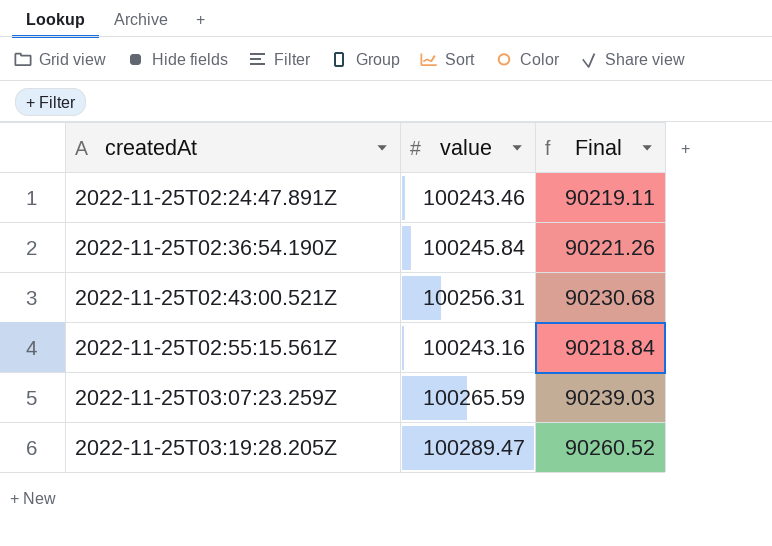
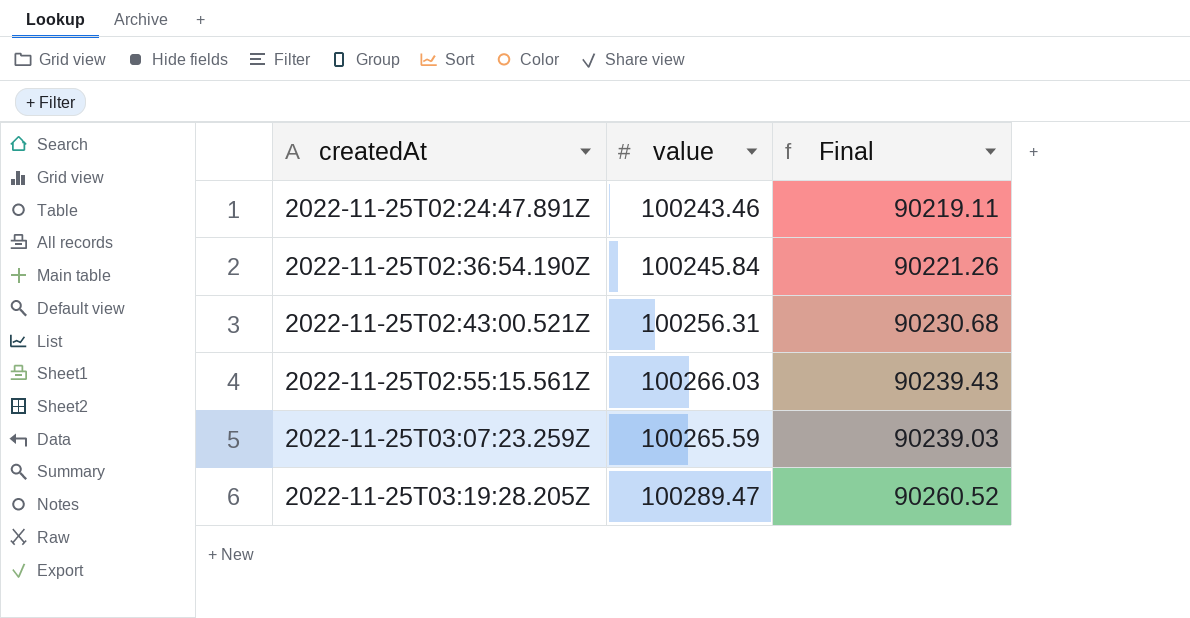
2022-11-25T02:55:15.561Z | value: 100243.16 -> 100266.03
2022-11-25T02:55:15.561Z | Final: 90218.84 -> 90239.43

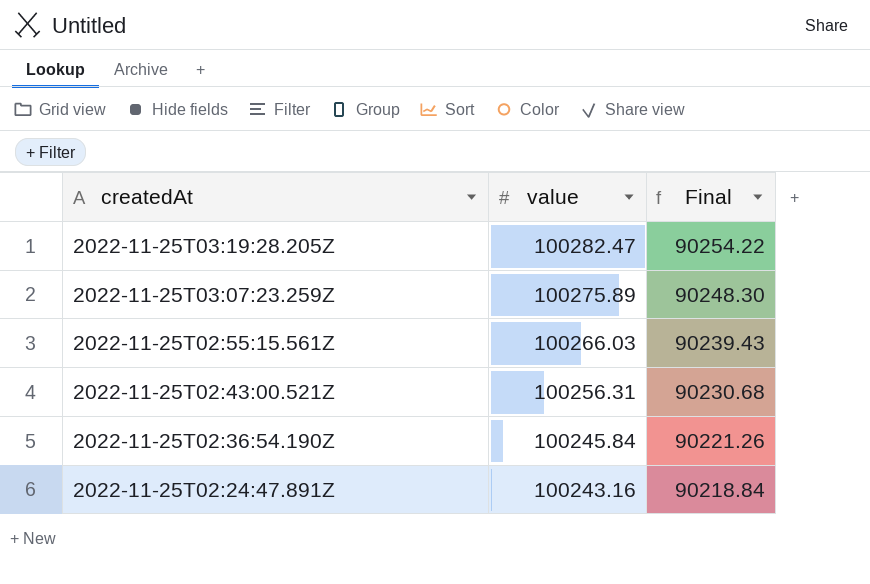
row order: createdAt ascending -> createdAt descending
2022-11-25T03:19:28.205Z | value: 100289.47 -> 100282.47
2022-11-25T03:19:28.205Z | Final: 90260.52 -> 90254.22
2022-11-25T03:07:23.259Z | value: 100265.59 -> 100275.89
2022-11-25T03:07:23.259Z | Final: 90239.03 -> 90248.30
2022-11-25T02:24:47.891Z | value: 100243.46 -> 100243.16
2022-11-25T02:24:47.891Z | Final: 90219.11 -> 90218.84

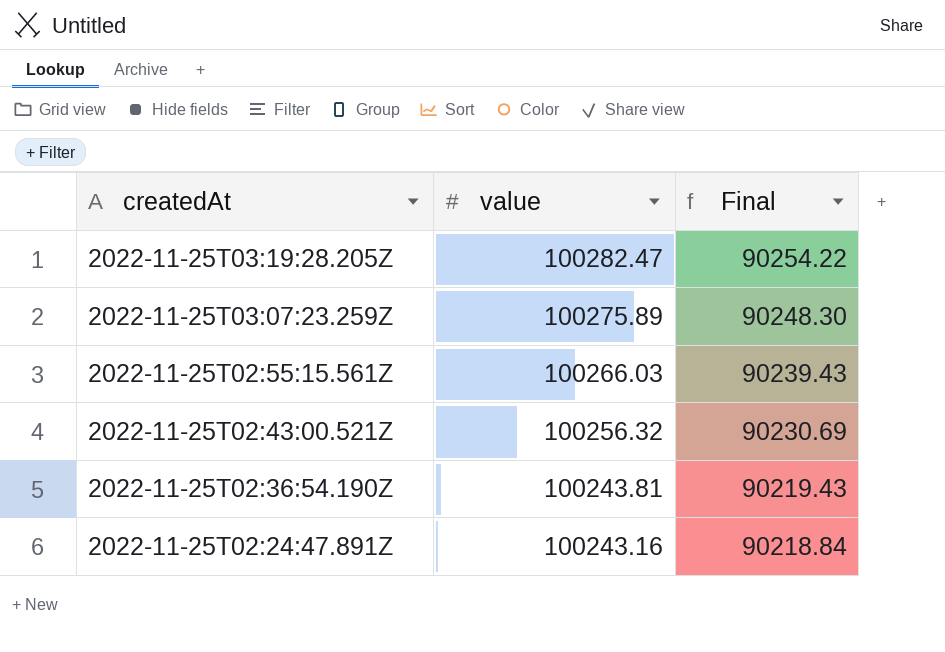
2022-11-25T02:43:00.521Z | value: 100256.31 -> 100256.32
2022-11-25T02:43:00.521Z | Final: 90230.68 -> 90230.69
2022-11-25T02:36:54.190Z | value: 100245.84 -> 100243.81
2022-11-25T02:36:54.190Z | Final: 90221.26 -> 90219.43

